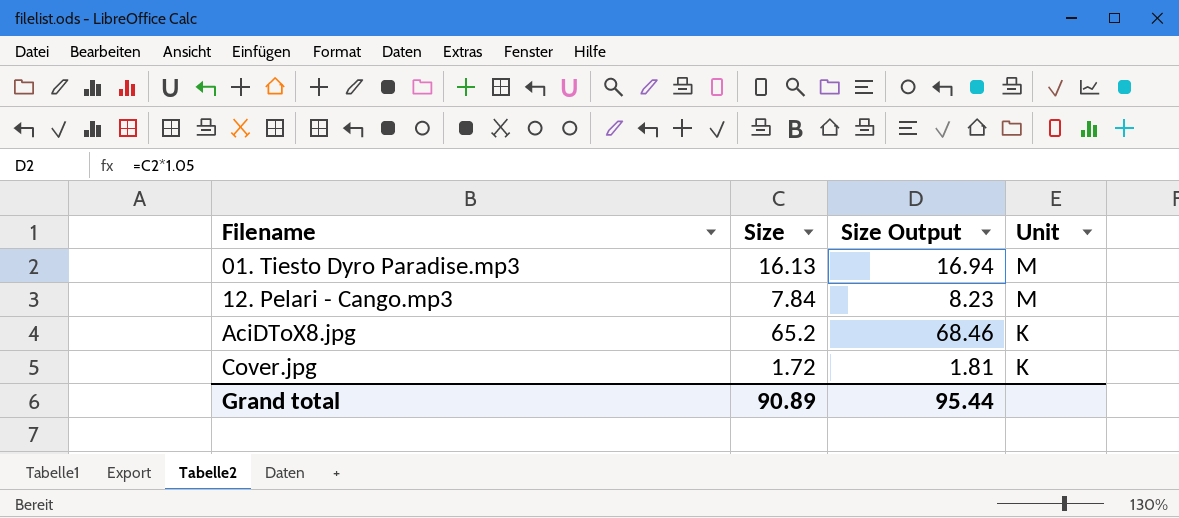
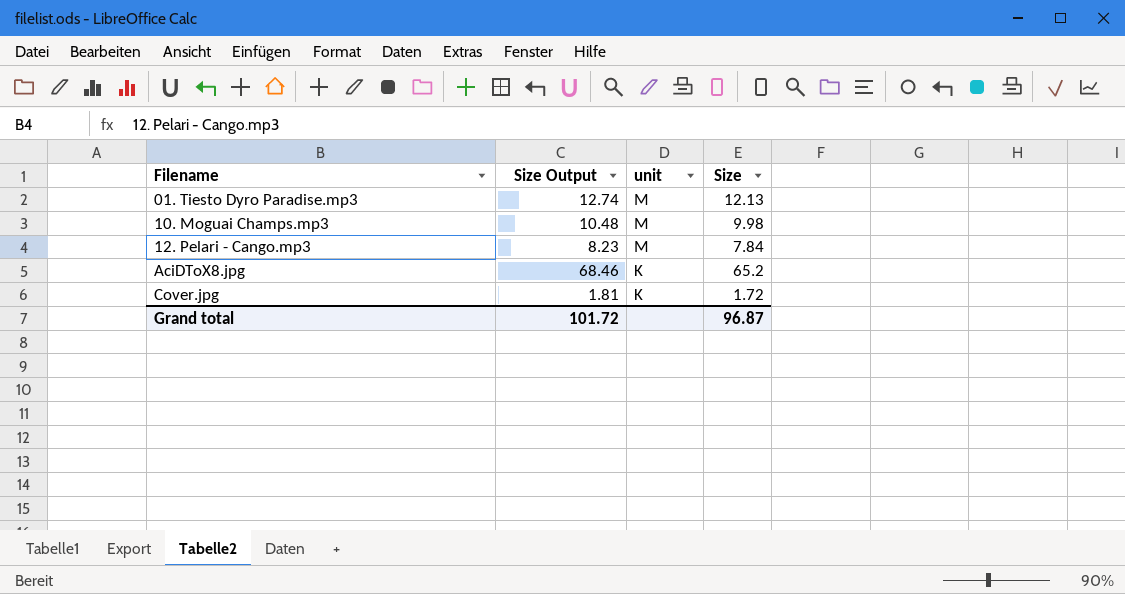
column name: Unit -> unit
column Size | position: 2 -> 4
01. Tiesto Dyro Paradise.mp3 | Size Output: 16.94 -> 12.74
01. Tiesto Dyro Paradise.mp3 | Size: 16.13 -> 12.13
row 10. Moguai Champs.mp3: none -> 10.48 | M | 9.98
Grand total | Size Output: 95.44 -> 101.72
Grand total | Size: 90.89 -> 96.87

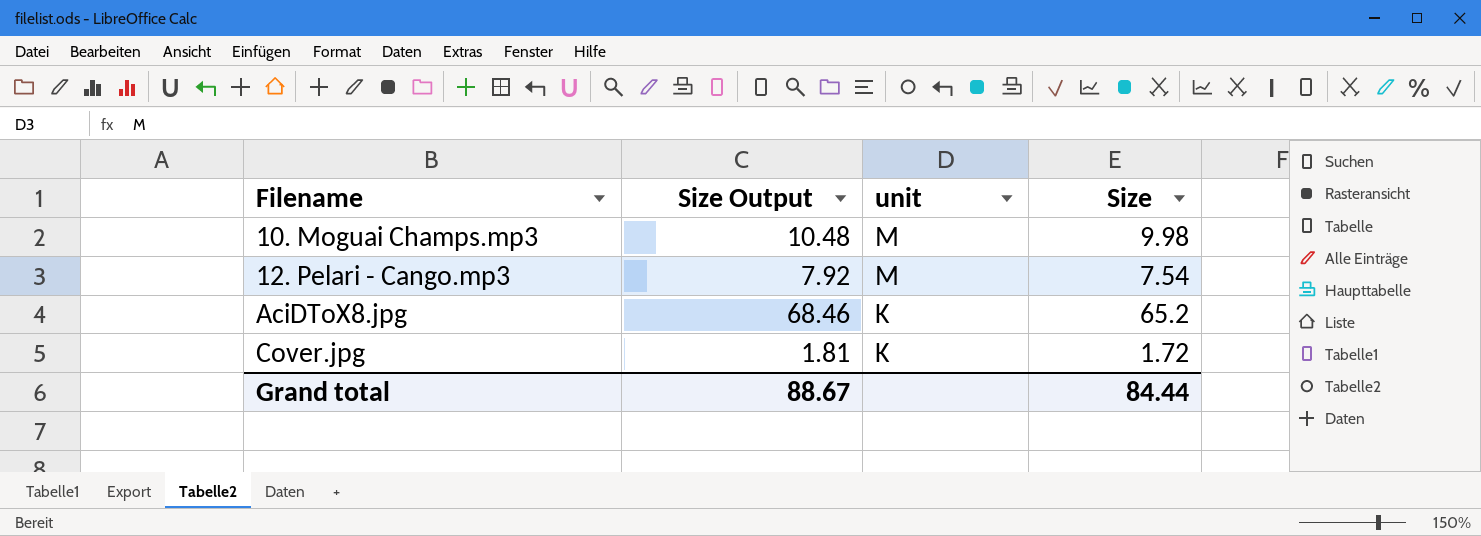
row 01. Tiesto Dyro Paradise.mp3: 12.74 | M | 12.13 -> none
12. Pelari - Cango.mp3 | Size Output: 8.23 -> 7.92
12. Pelari - Cango.mp3 | Size: 7.84 -> 7.54
Grand total | Size Output: 101.72 -> 88.67
Grand total | Size: 96.87 -> 84.44

